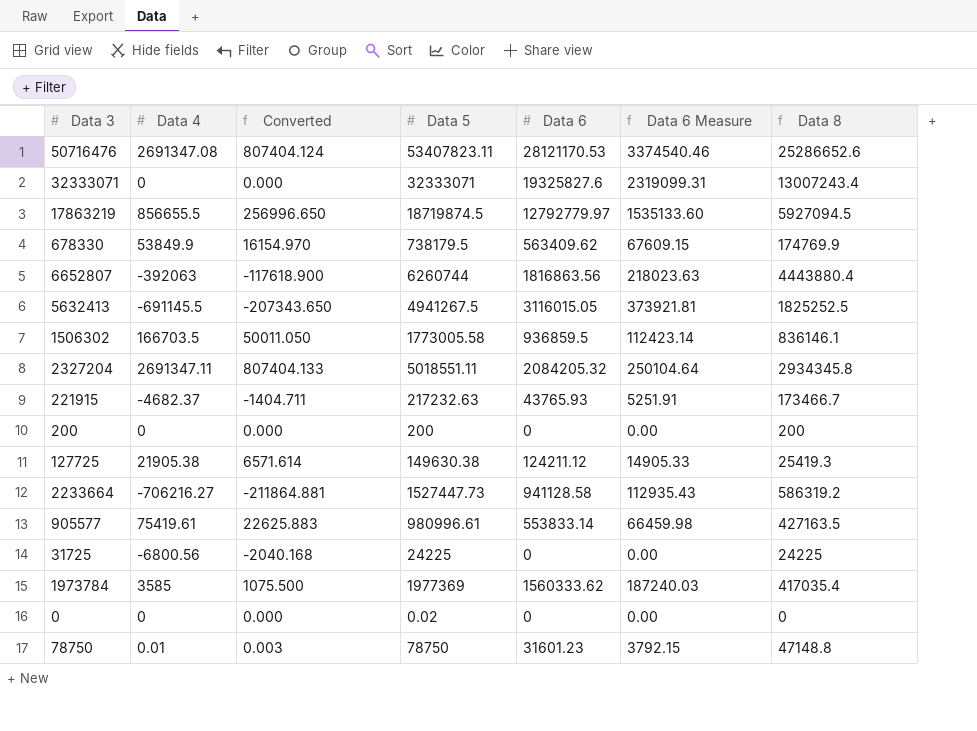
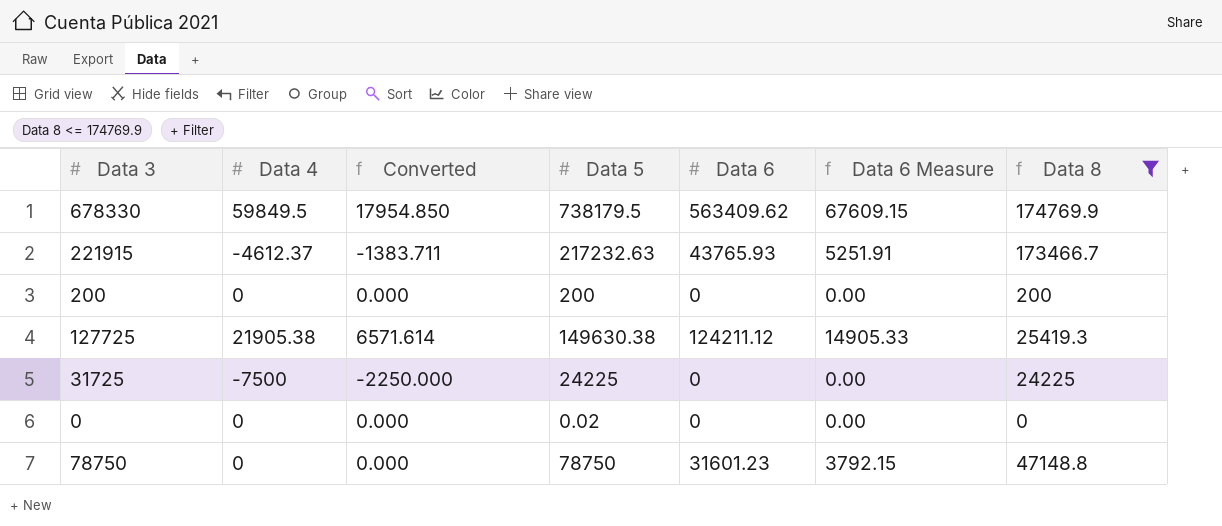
filter: none -> Data 8 <= 174769.9
678330 | Data 4: 53849.9 -> 59849.5
678330 | Converted: 16154.970 -> 17954.850
221915 | Data 4: -4682.37 -> -4612.37
221915 | Converted: -1404.711 -> -1383.711
31725 | Data 4: -6800.56 -> -7500
31725 | Converted: -2040.168 -> -2250.000
78750 | Data 4: 0.01 -> 0
78750 | Converted: 0.003 -> 0.000

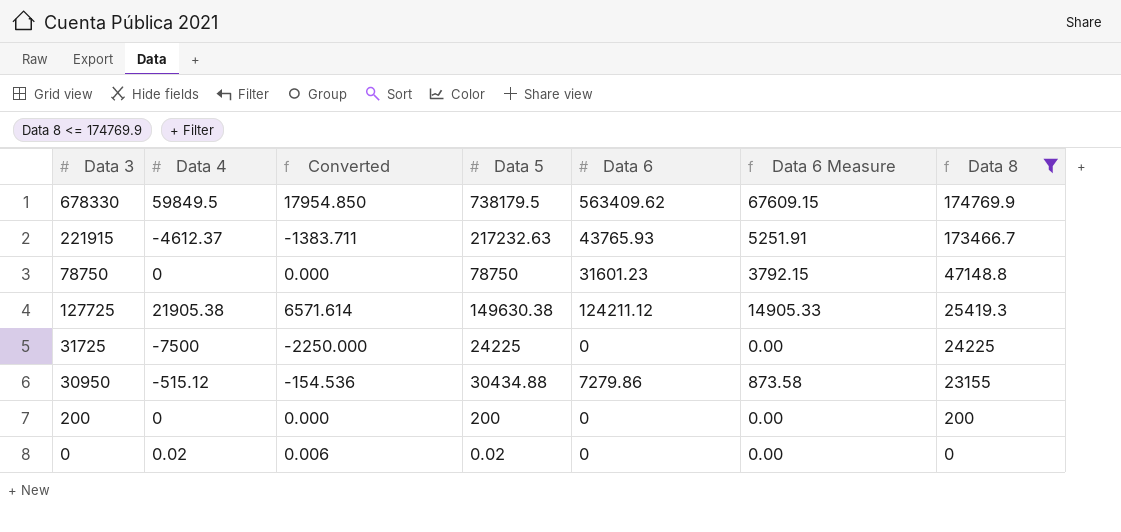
row order: none -> Data 8 descending
row 30950: none -> -515.12 | -154.536 | 30434.88 | 7279.86 | 873.58 | 23155
0 | Data 4: 0 -> 0.02
0 | Converted: 0.000 -> 0.006

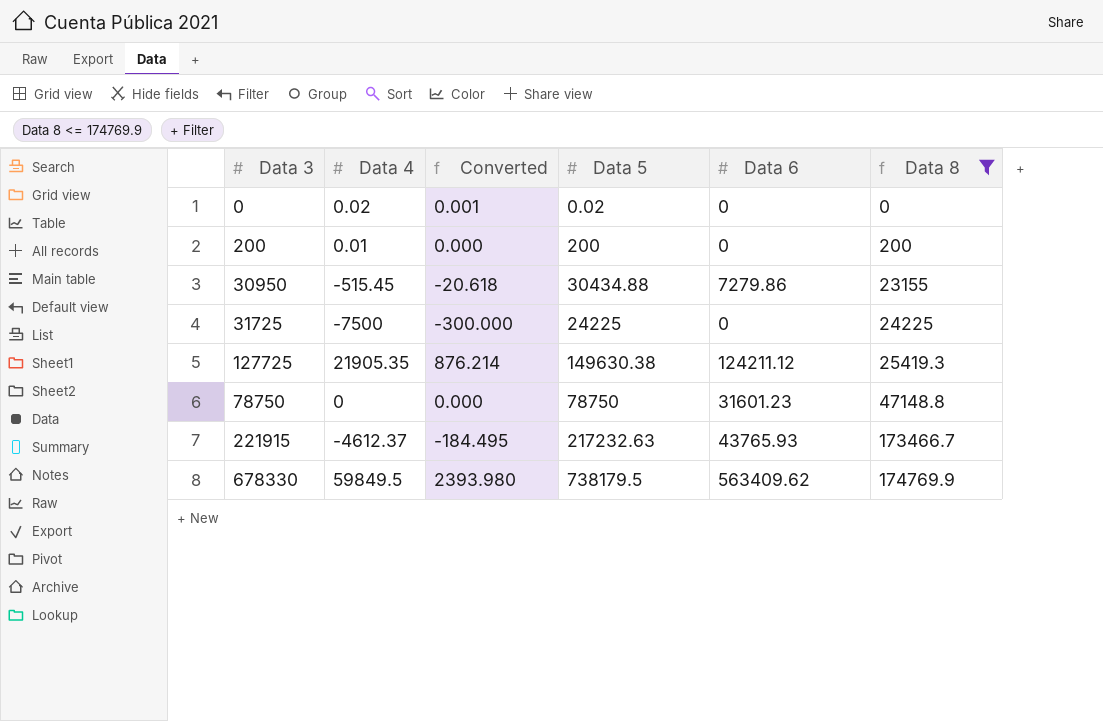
row order: Data 8 descending -> Data 8 ascending
column Data 6 Measure | formula: [Data 6] * 0.12 -> none
column Converted | formula: [Data 4] * 0.3 -> [Data 4] * 0.04
200 | Data 4: 0 -> 0.01
30950 | Data 4: -515.12 -> -515.45
127725 | Data 4: 21905.38 -> 21905.35

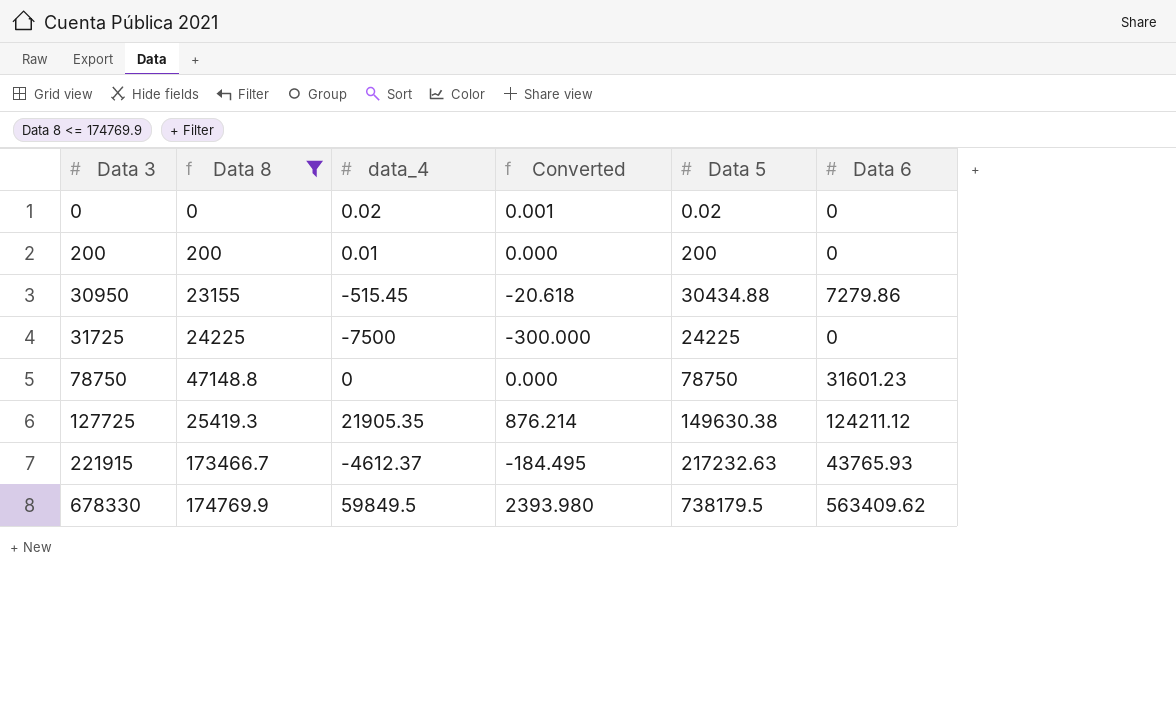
row order: Data 8 ascending -> Data 3 ascending
column Data 8 | position: 6 -> 2
column name: Data 4 -> data_4

